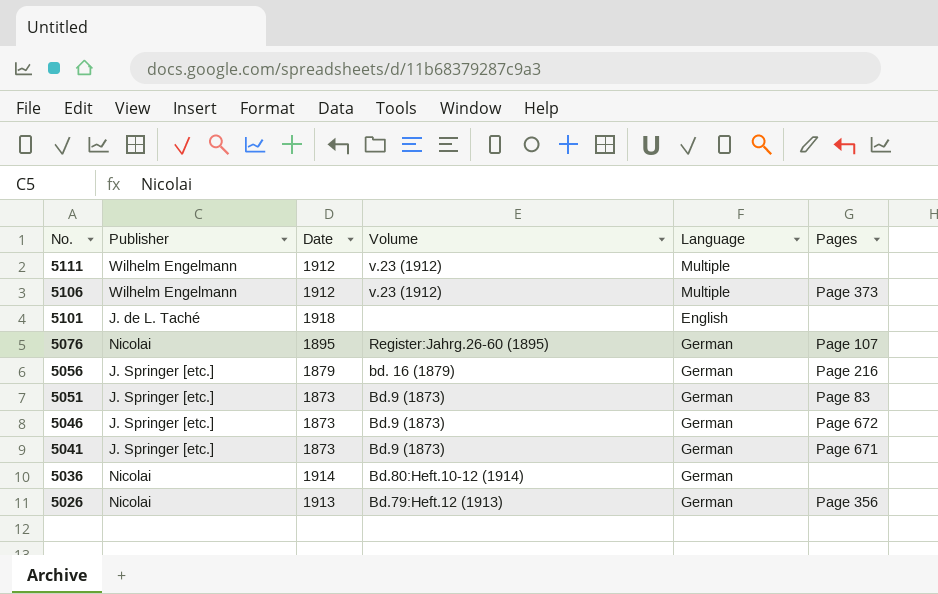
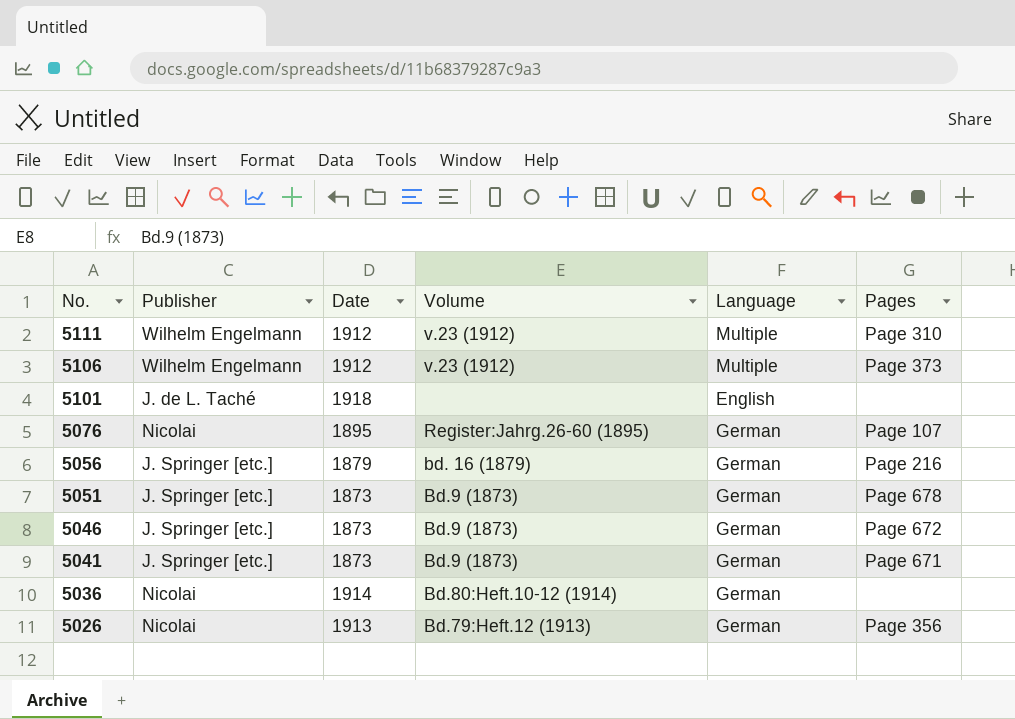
5111 | Pages: none -> Page 310
5051 | Pages: Page 83 -> Page 678

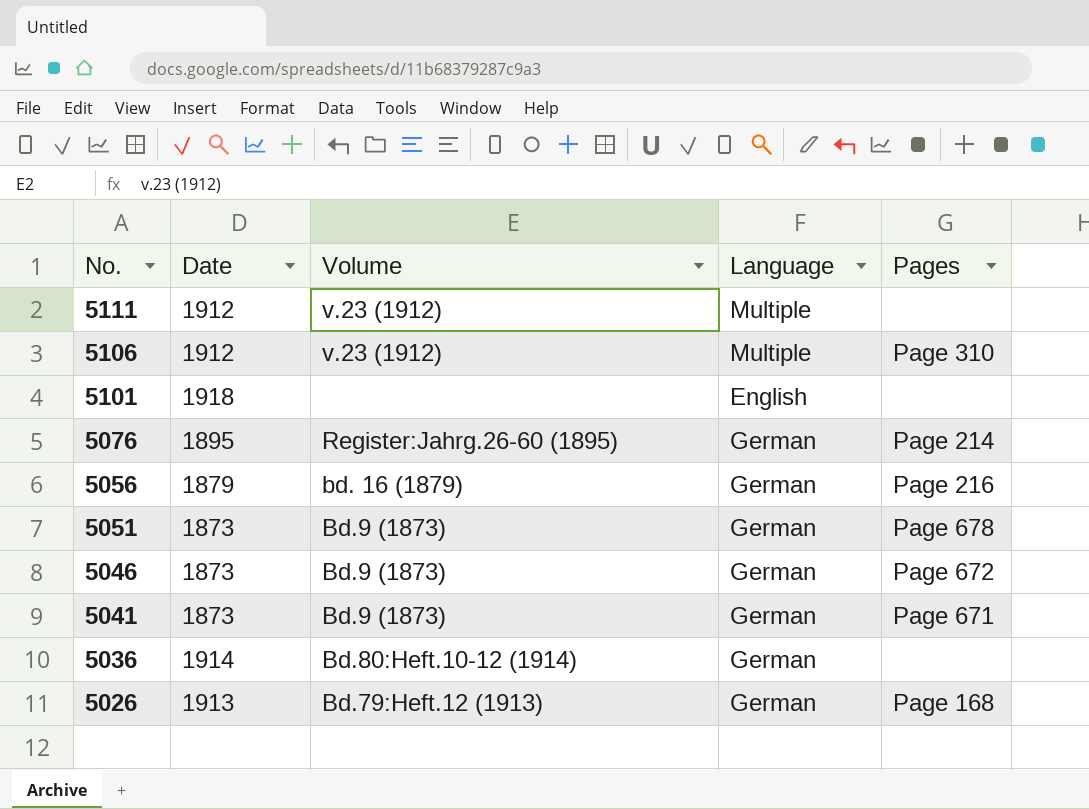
column Publisher | position: 2 -> none
5111 | Pages: Page 310 -> none
5106 | Pages: Page 373 -> Page 310
5076 | Pages: Page 107 -> Page 214
5026 | Pages: Page 356 -> Page 168

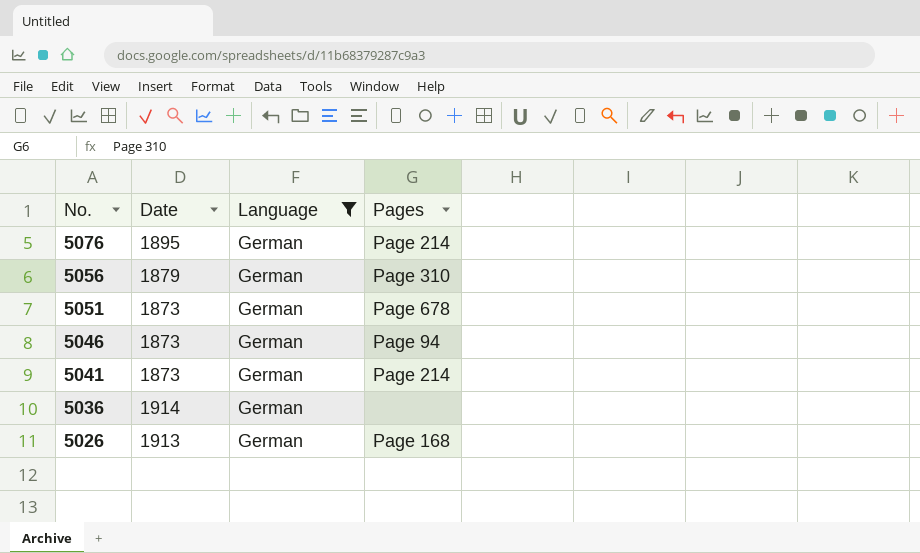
filter: none -> Language = German
column Volume | position: 3 -> none
5056 | Pages: Page 216 -> Page 310
5046 | Pages: Page 672 -> Page 94
5041 | Pages: Page 671 -> Page 214

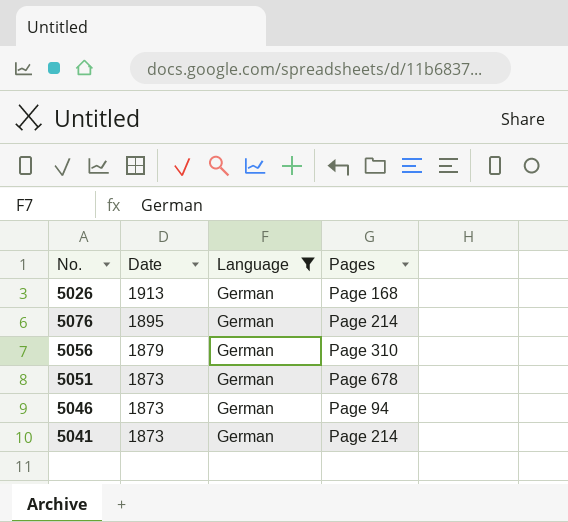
row order: No. descending -> Date descending
row 5036: 1914 | German | none -> none

